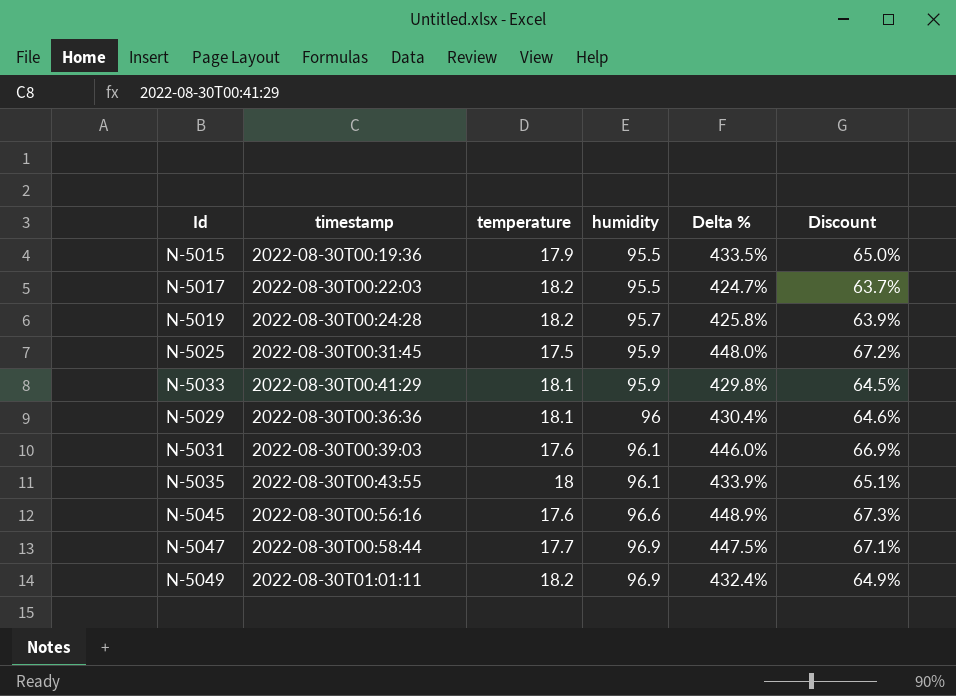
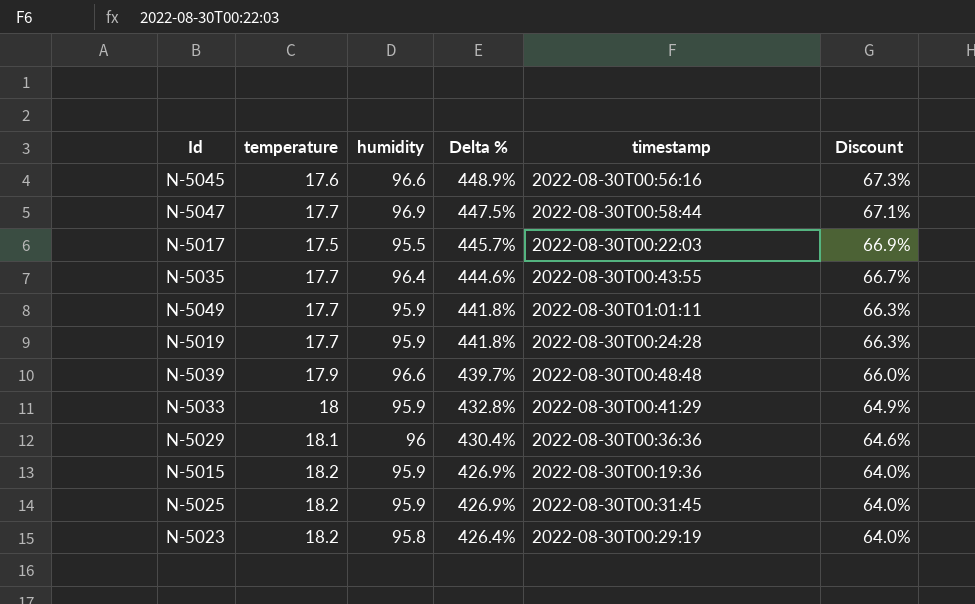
row order: humidity ascending -> Delta % descending
column timestamp | position: 2 -> 5
row N-5031: 2022-08-30T00:39:03 | 17.6 | 96.1 | 446.0% | 66.9% -> none
N-5017 | temperature: 18.2 -> 17.5
N-5017 | Delta %: 424.7% -> 445.7%
N-5017 | Discount: 63.7% -> 66.9%
N-5035 | temperature: 18 -> 17.7
N-5035 | humidity: 96.1 -> 96.4
N-5035 | Delta %: 433.9% -> 444.6%
N-5035 | Discount: 65.1% -> 66.7%
N-5049 | temperature: 18.2 -> 17.7
N-5049 | humidity: 96.9 -> 95.9
N-5049 | Delta %: 432.4% -> 441.8%
N-5049 | Discount: 64.9% -> 66.3%
N-5019 | temperature: 18.2 -> 17.7
N-5019 | humidity: 95.7 -> 95.9
N-5019 | Delta %: 425.8% -> 441.8%
N-5019 | Discount: 63.9% -> 66.3%
row N-5039: none -> 17.9 | 96.6 | 439.7% | 2022-08-30T00:48:48 | 66.0%
N-5033 | temperature: 18.1 -> 18
N-5033 | Delta %: 429.8% -> 432.8%
N-5033 | Discount: 64.5% -> 64.9%
N-5015 | temperature: 17.9 -> 18.2
N-5015 | humidity: 95.5 -> 95.9
N-5015 | Delta %: 433.5% -> 426.9%
N-5015 | Discount: 65.0% -> 64.0%
N-5025 | temperature: 17.5 -> 18.2
N-5025 | Delta %: 448.0% -> 426.9%
N-5025 | Discount: 67.2% -> 64.0%
row N-5023: none -> 18.2 | 95.8 | 426.4% | 2022-08-30T00:29:19 | 64.0%

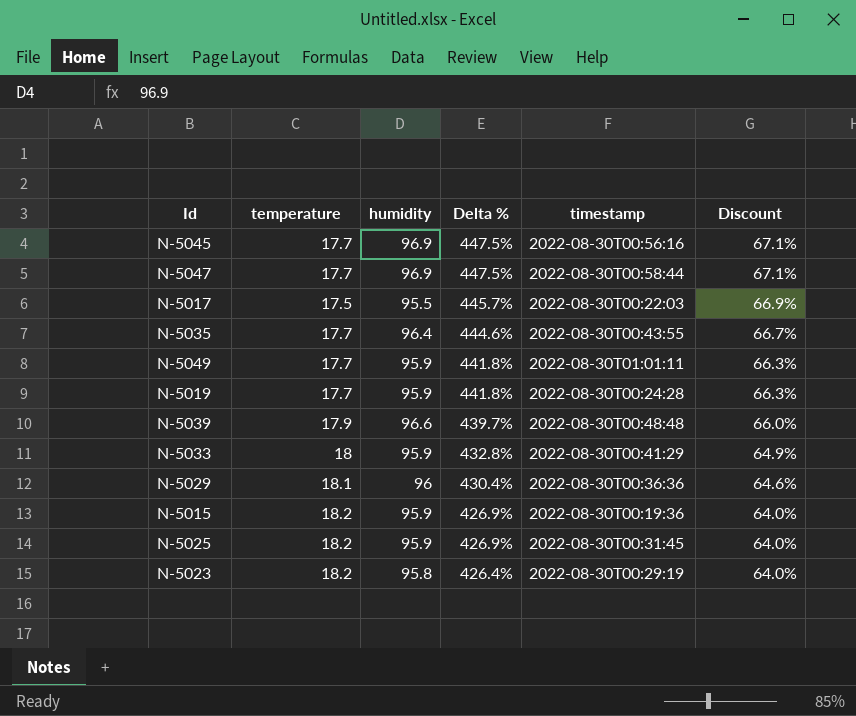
N-5045 | temperature: 17.6 -> 17.7
N-5045 | humidity: 96.6 -> 96.9
N-5045 | Delta %: 448.9% -> 447.5%
N-5045 | Discount: 67.3% -> 67.1%

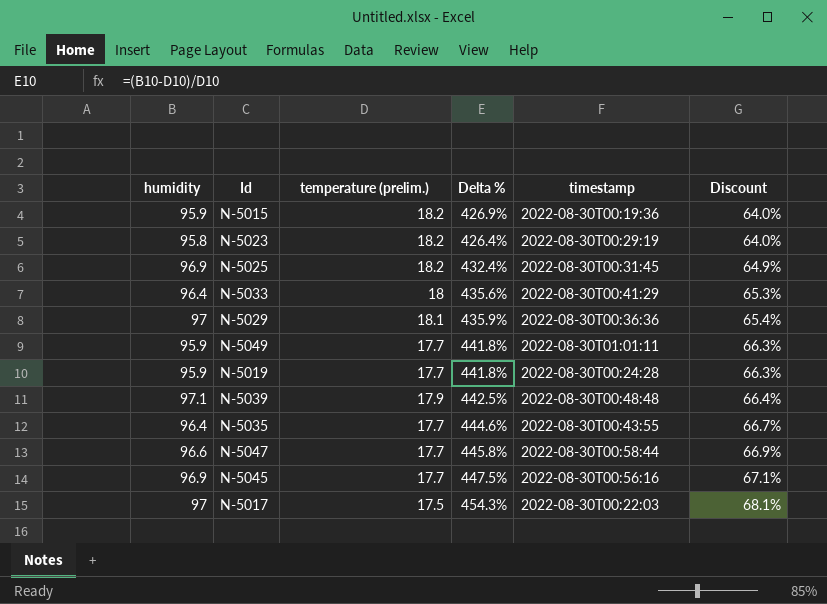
row order: Delta % descending -> Discount ascending
column humidity | position: 3 -> 1
column name: temperature -> temperature (prelim.)
N-5025 | humidity: 95.9 -> 96.9
N-5025 | Delta %: 426.9% -> 432.4%
N-5025 | Discount: 64.0% -> 64.9%
N-5033 | humidity: 95.9 -> 96.4
N-5033 | Delta %: 432.8% -> 435.6%
N-5033 | Discount: 64.9% -> 65.3%
N-5029 | humidity: 96 -> 97
N-5029 | Delta %: 430.4% -> 435.9%
N-5029 | Discount: 64.6% -> 65.4%
N-5039 | humidity: 96.6 -> 97.1
N-5039 | Delta %: 439.7% -> 442.5%
N-5039 | Discount: 66.0% -> 66.4%
N-5047 | humidity: 96.9 -> 96.6
N-5047 | Delta %: 447.5% -> 445.8%
N-5047 | Discount: 67.1% -> 66.9%
N-5017 | humidity: 95.5 -> 97
N-5017 | Delta %: 445.7% -> 454.3%
N-5017 | Discount: 66.9% -> 68.1%

